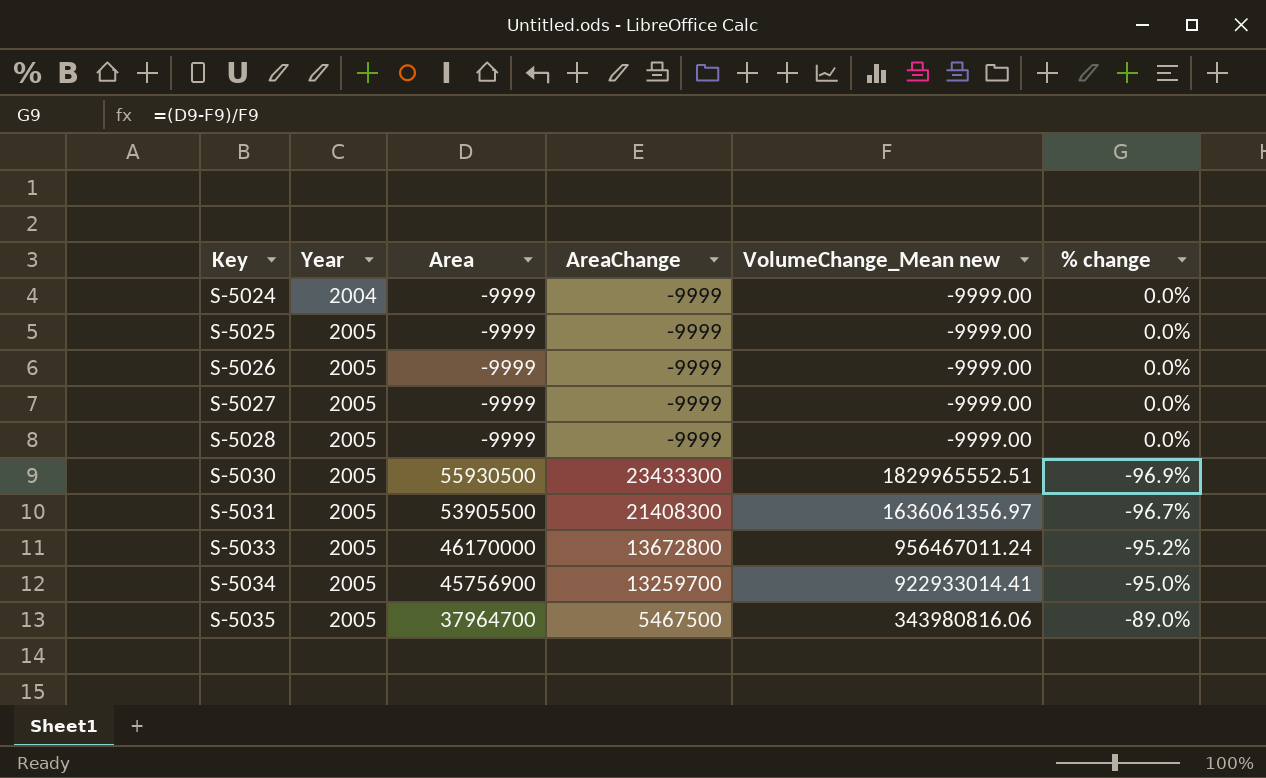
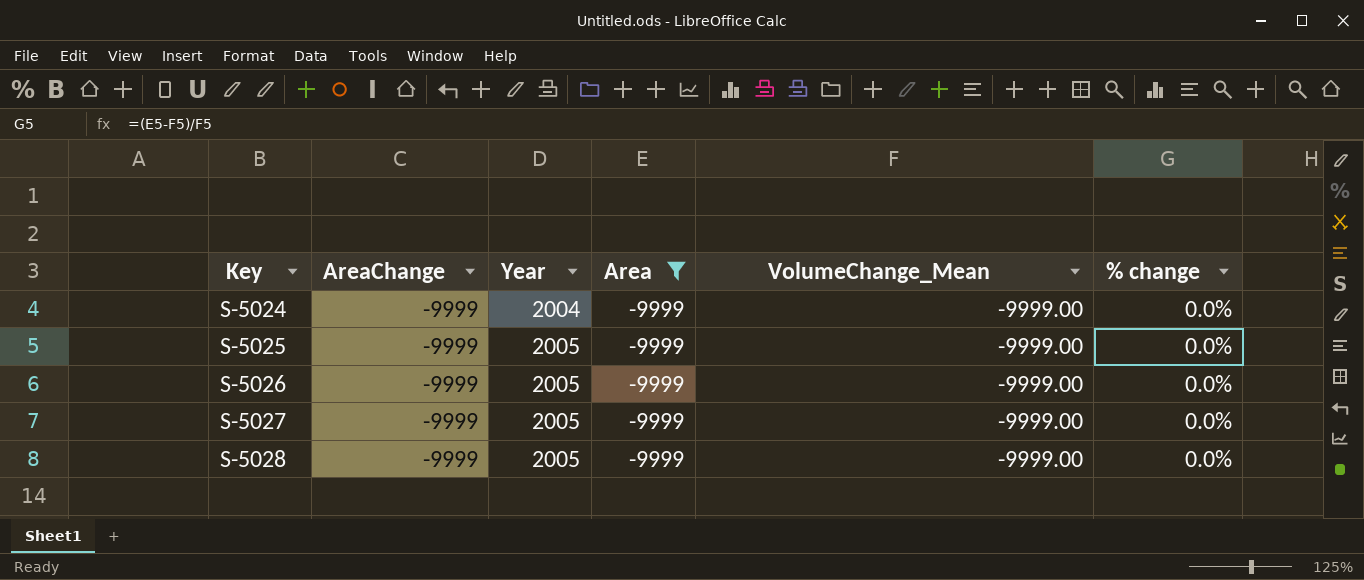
filter: none -> Area = -9999
column AreaChange | position: 4 -> 2
column name: VolumeChange_Mean new -> VolumeChange_Mean

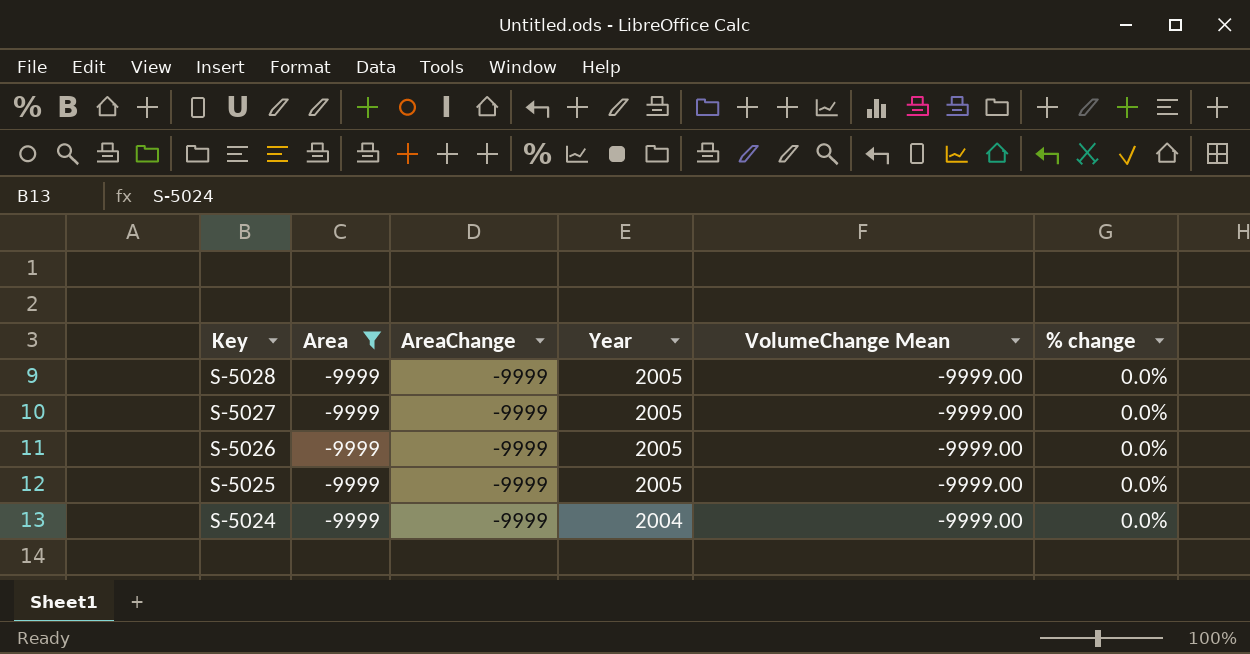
row order: Key ascending -> Key descending
column Area | position: 4 -> 2
column name: VolumeChange_Mean -> VolumeChange Mean

